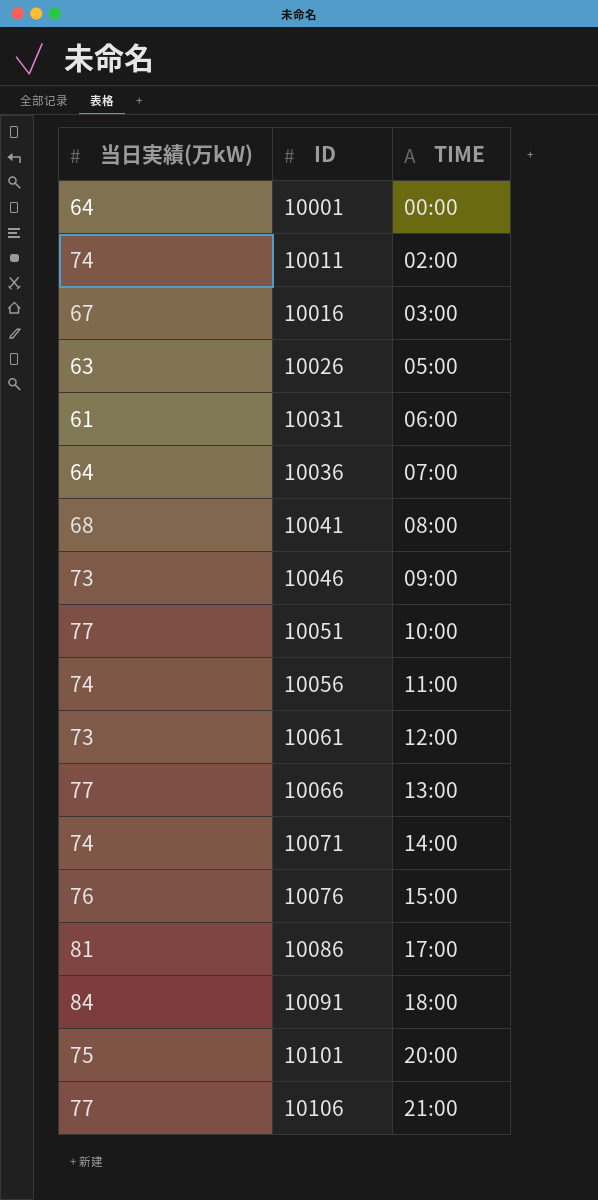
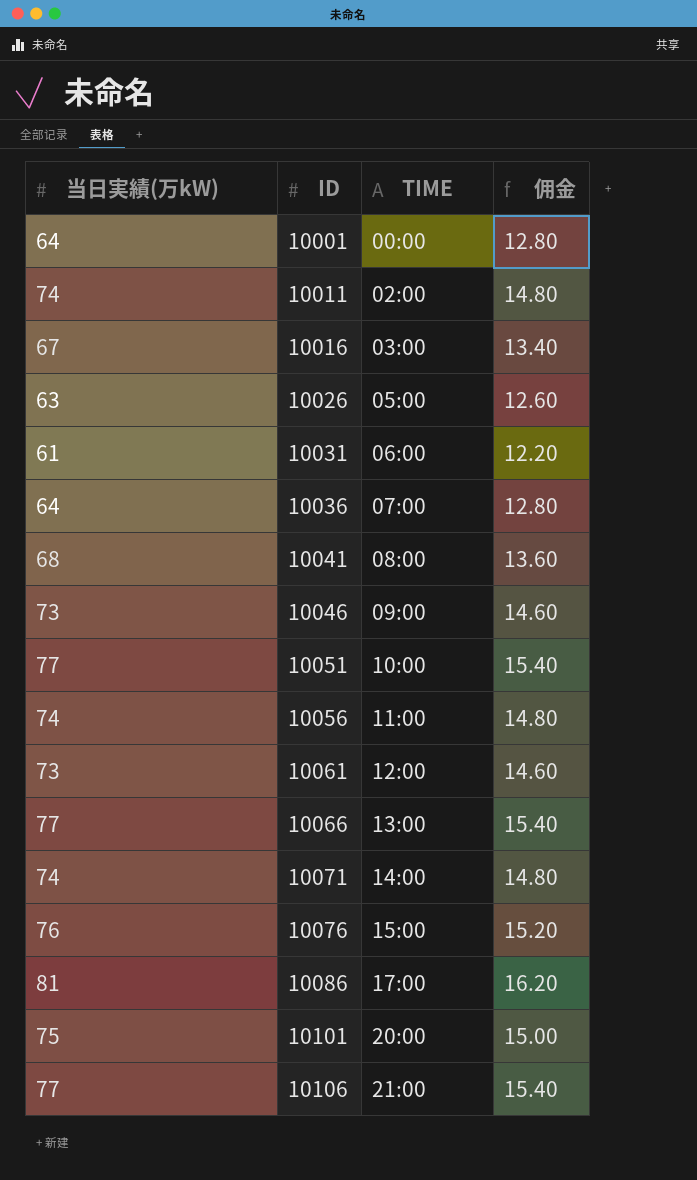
column 佣金 | formula: none -> [当日実績(万kW)] * 0.2
row 10091: 84 | 18:00 -> none

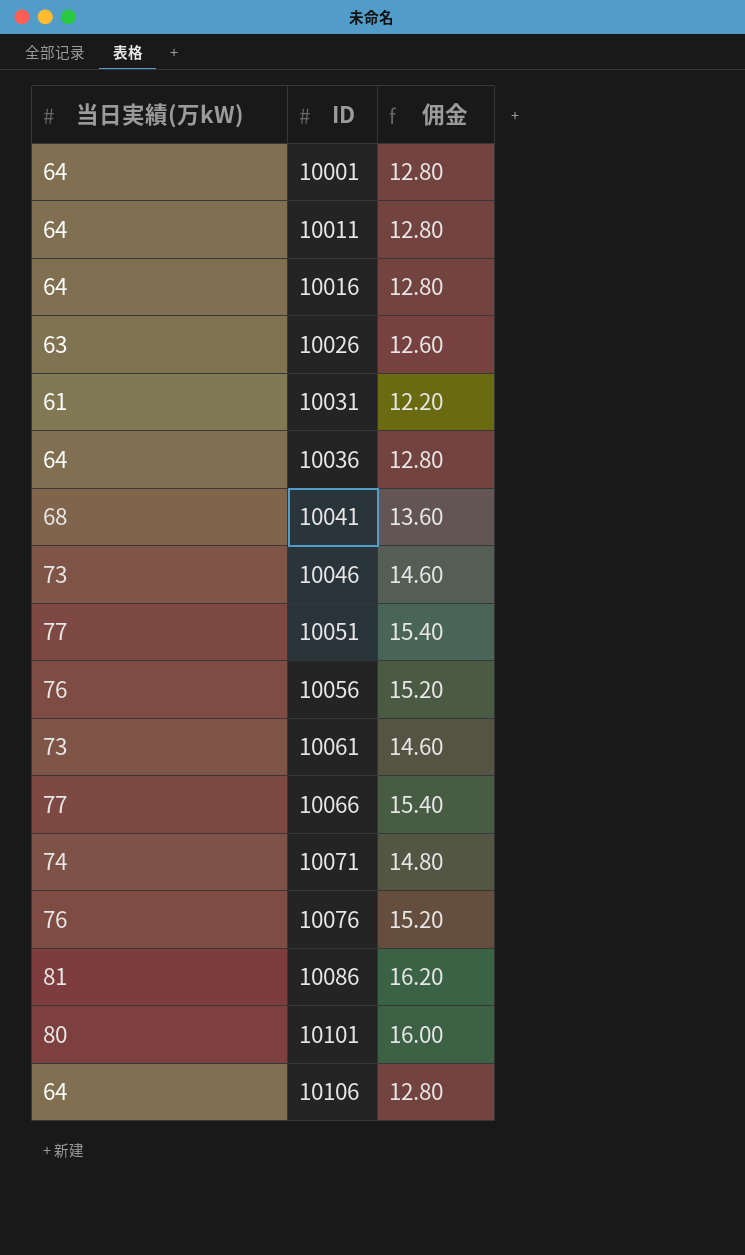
column TIME | position: 3 -> none
10011 | 当日実績(万kW): 74 -> 64
10011 | 佣金: 14.80 -> 12.80
10016 | 当日実績(万kW): 67 -> 64
10016 | 佣金: 13.40 -> 12.80
10056 | 当日実績(万kW): 74 -> 76
10056 | 佣金: 14.80 -> 15.20
10101 | 当日実績(万kW): 75 -> 80
10101 | 佣金: 15.00 -> 16.00
10106 | 当日実績(万kW): 77 -> 64
10106 | 佣金: 15.40 -> 12.80

